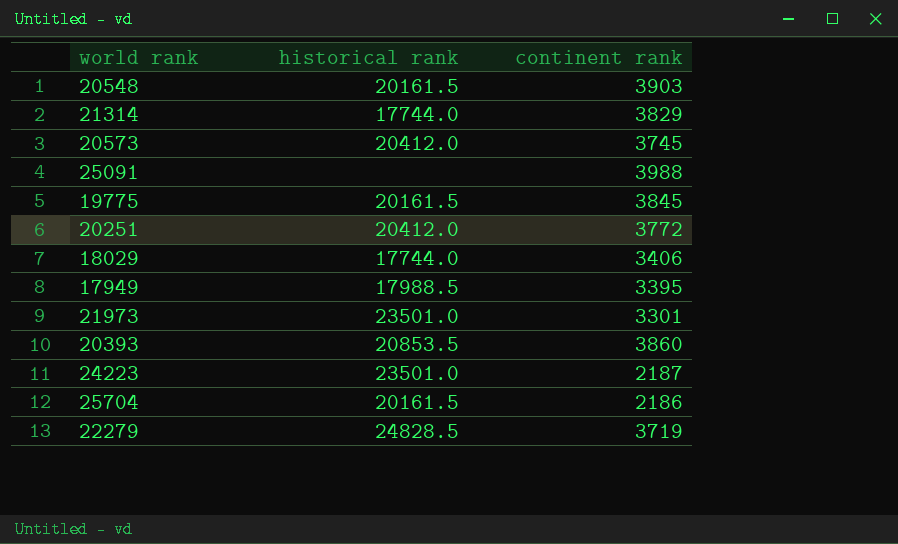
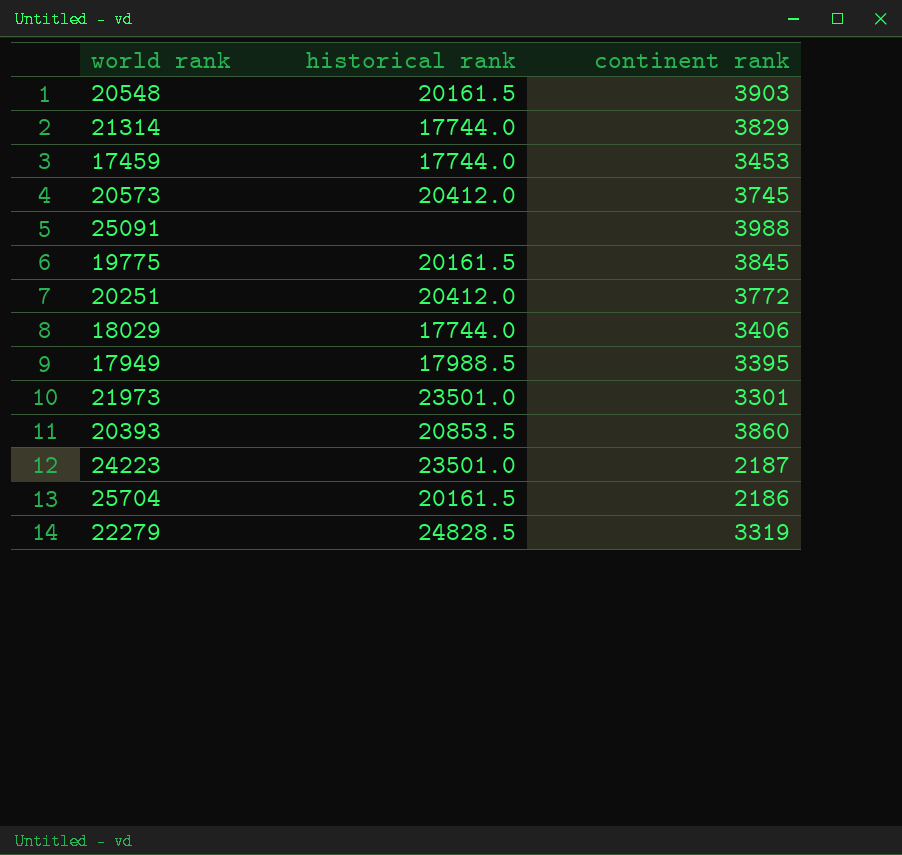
row 17459: none -> 17744.0 | 3453
22279 | continent rank: 3719 -> 3319

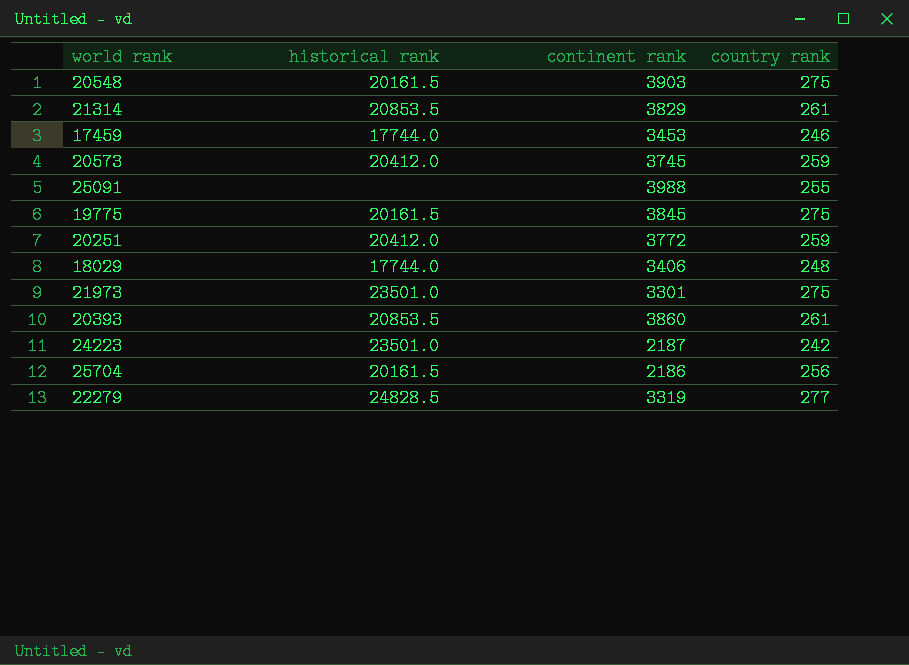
column country rank | position: none -> 4
row 17949: 17988.5 | 3395 -> none
21314 | historical rank: 17744.0 -> 20853.5

